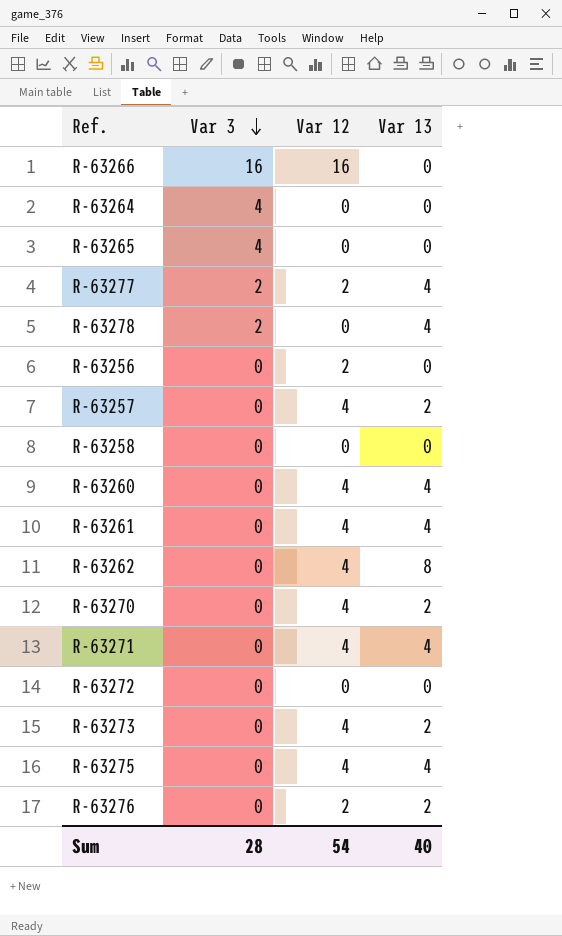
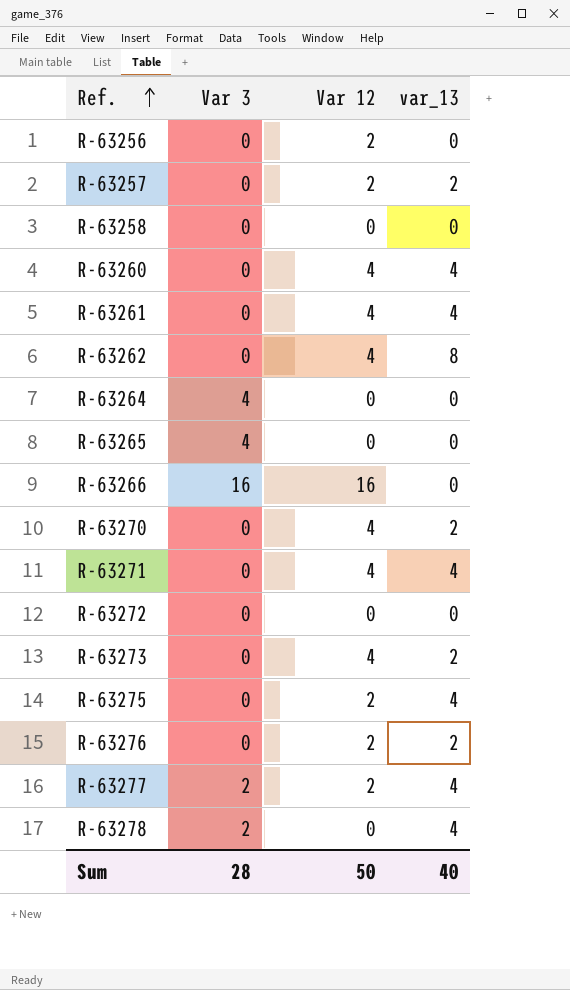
row order: Var 3 descending -> Ref. ascending
column name: Var 13 -> var_13
R-63257 | Var 12: 4 -> 2
R-63275 | Var 12: 4 -> 2
Sum | Var 12: 54 -> 50

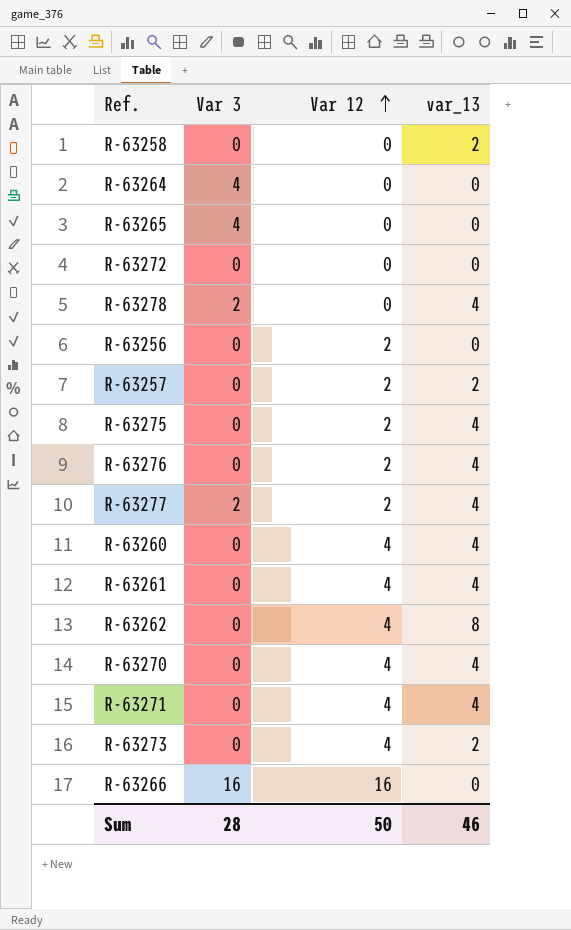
row order: Ref. ascending -> Var 12 ascending
R-63258 | var_13: 0 -> 2
R-63276 | var_13: 2 -> 4
R-63270 | var_13: 2 -> 4
Sum | var_13: 40 -> 46

